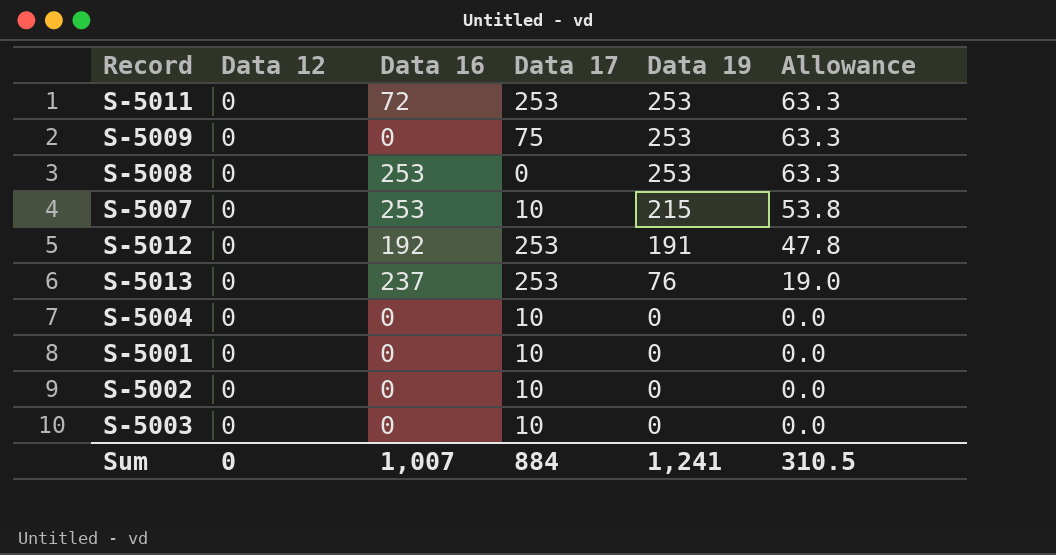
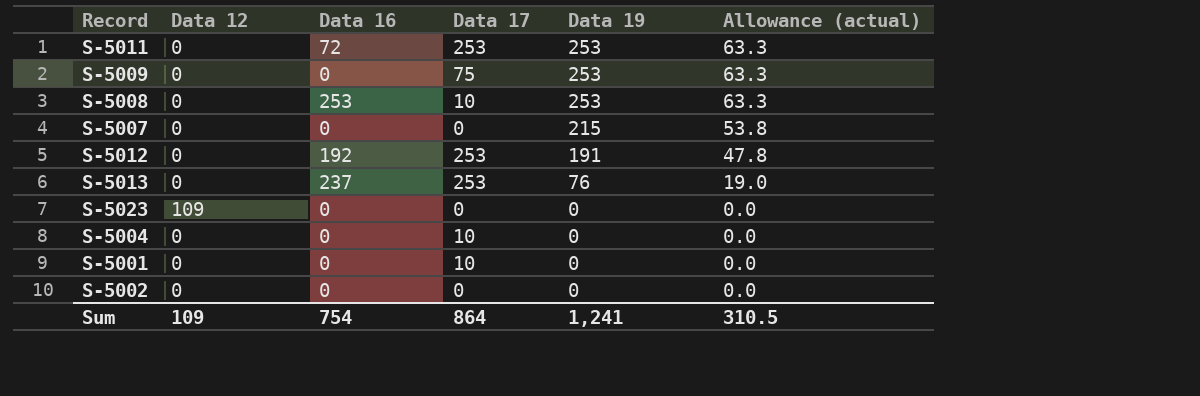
column name: Allowance -> Allowance (actual)
row S-5003: 0 | 0 | 10 | 0 | 0.0 -> none
S-5008 | Data 17: 0 -> 10
S-5007 | Data 16: 253 -> 0
S-5007 | Data 17: 10 -> 0
row S-5023: none -> 109 | 0 | 0 | 0 | 0.0
S-5002 | Data 17: 10 -> 0
Sum | Data 12: 0 -> 109
Sum | Data 16: 1,007 -> 754
Sum | Data 17: 884 -> 864

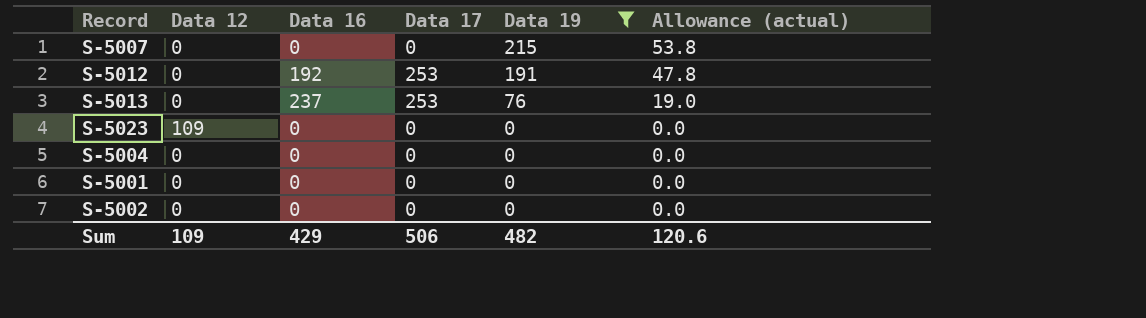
filter: none -> Data 19 != 253
S-5004 | Data 17: 10 -> 0
S-5001 | Data 17: 10 -> 0
Sum | Data 16: 754 -> 429
Sum | Data 17: 864 -> 506
Sum | Data 19: 1,241 -> 482
Sum | Allowance (actual): 310.5 -> 120.6

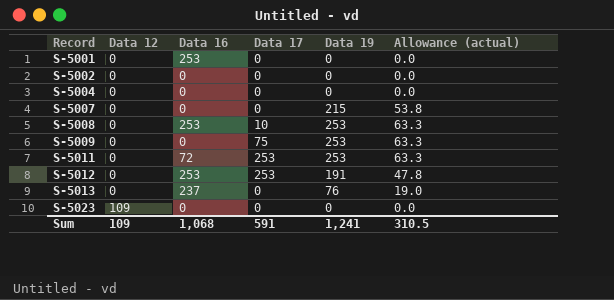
filter: Data 19 != 253 -> none
row order: Data 19 descending -> Record ascending
S-5001 | Data 16: 0 -> 253
S-5012 | Data 16: 192 -> 253
S-5013 | Data 17: 253 -> 0
Sum | Data 16: 429 -> 1,068
Sum | Data 17: 506 -> 591
Sum | Data 19: 482 -> 1,241
Sum | Allowance (actual): 120.6 -> 310.5

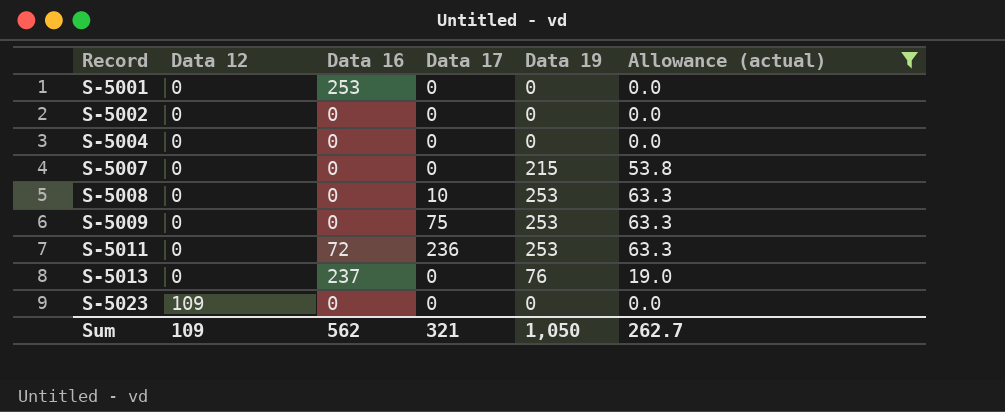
filter: none -> Allowance (actual) != 47.8
S-5008 | Data 16: 253 -> 0
S-5011 | Data 17: 253 -> 236
Sum | Data 16: 1,068 -> 562
Sum | Data 17: 591 -> 321
Sum | Data 19: 1,241 -> 1,050
Sum | Allowance (actual): 310.5 -> 262.7

